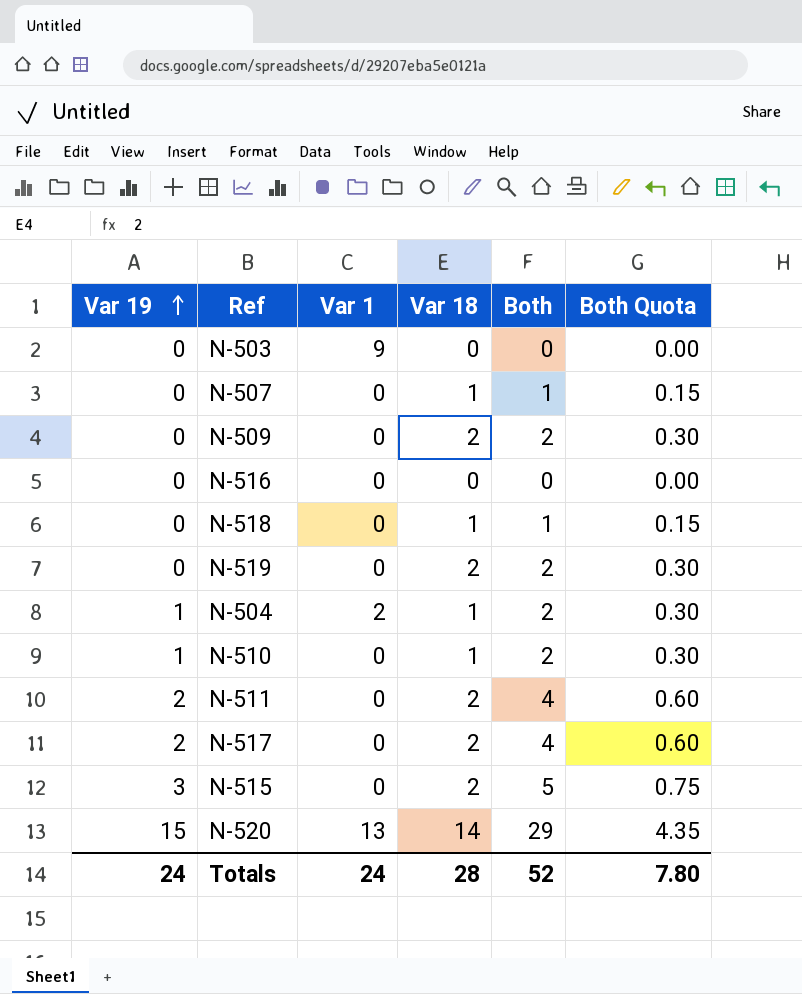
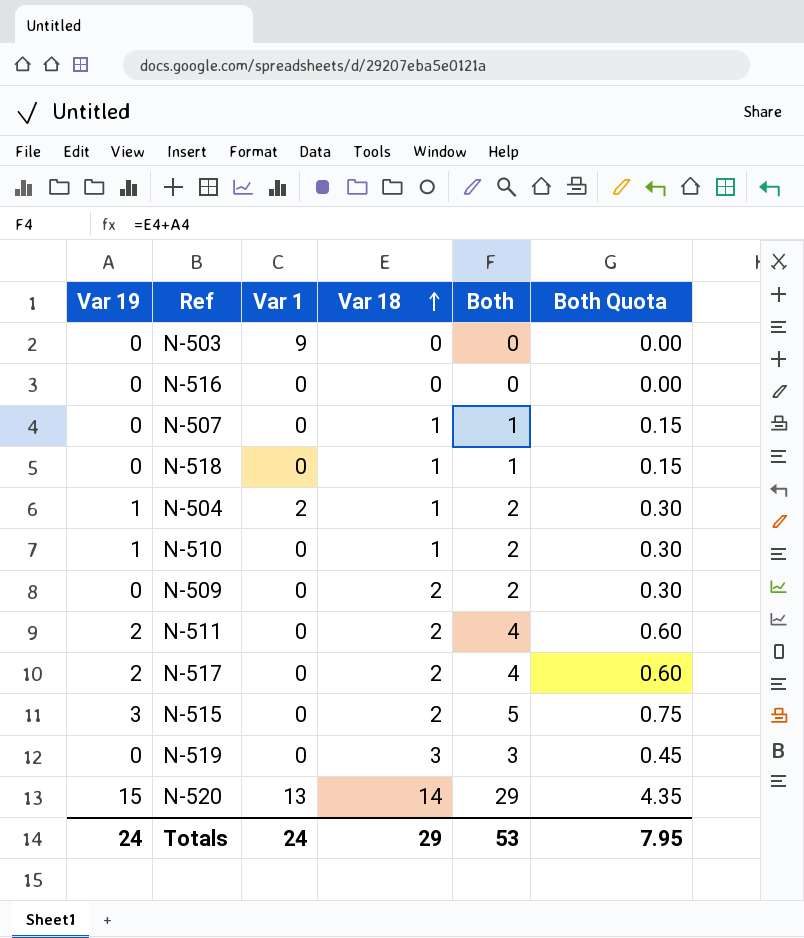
row order: Var 19 ascending -> Var 18 ascending
N-519 | Var 18: 2 -> 3
N-519 | Both: 2 -> 3
N-519 | Both Quota: 0.30 -> 0.45
Totals | Var 18: 28 -> 29
Totals | Both: 52 -> 53
Totals | Both Quota: 7.80 -> 7.95

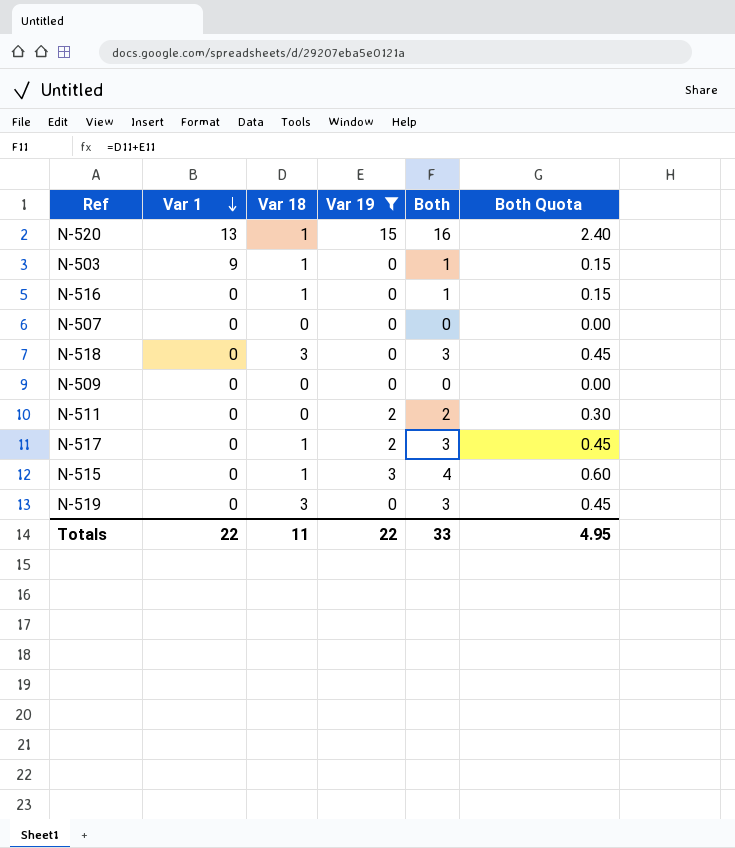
filter: none -> Var 19 != 1
row order: Var 18 ascending -> Var 1 descending
column Var 19 | position: 1 -> 4
N-520 | Var 18: 14 -> 1
N-520 | Both: 29 -> 16
N-520 | Both Quota: 4.35 -> 2.40
N-503 | Var 18: 0 -> 1
N-503 | Both: 0 -> 1
N-503 | Both Quota: 0.00 -> 0.15
N-516 | Var 18: 0 -> 1
N-516 | Both: 0 -> 1
N-516 | Both Quota: 0.00 -> 0.15
N-507 | Var 18: 1 -> 0
N-507 | Both: 1 -> 0
N-507 | Both Quota: 0.15 -> 0.00
N-518 | Var 18: 1 -> 3
N-518 | Both: 1 -> 3
N-518 | Both Quota: 0.15 -> 0.45
N-509 | Var 18: 2 -> 0
N-509 | Both: 2 -> 0
N-509 | Both Quota: 0.30 -> 0.00
N-511 | Var 18: 2 -> 0
N-511 | Both: 4 -> 2
N-511 | Both Quota: 0.60 -> 0.30
N-517 | Var 18: 2 -> 1
N-517 | Both: 4 -> 3
N-517 | Both Quota: 0.60 -> 0.45
N-515 | Var 18: 2 -> 1
N-515 | Both: 5 -> 4
N-515 | Both Quota: 0.75 -> 0.60
Totals | Var 1: 24 -> 22
Totals | Var 18: 29 -> 11
Totals | Var 19: 24 -> 22
Totals | Both: 53 -> 33
Totals | Both Quota: 7.95 -> 4.95

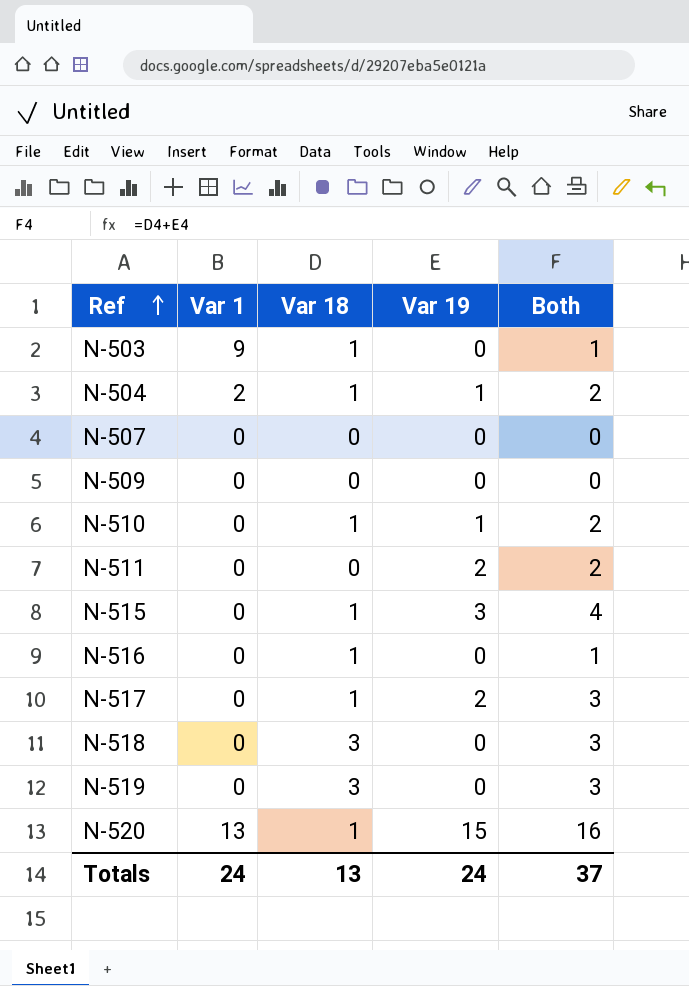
filter: Var 19 != 1 -> none
row order: Var 1 descending -> Ref ascending
column Both Quota | formula: [Both] * 0.15 -> none
Totals | Var 1: 22 -> 24
Totals | Var 18: 11 -> 13
Totals | Var 19: 22 -> 24
Totals | Both: 33 -> 37

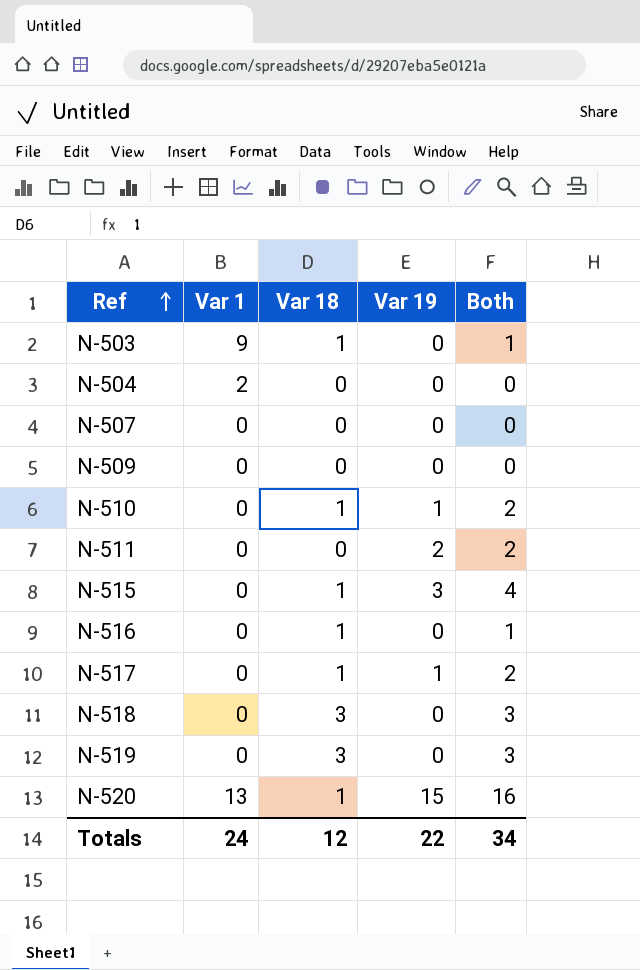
N-504 | Var 18: 1 -> 0
N-504 | Var 19: 1 -> 0
N-504 | Both: 2 -> 0
N-517 | Var 19: 2 -> 1
N-517 | Both: 3 -> 2
Totals | Var 18: 13 -> 12
Totals | Var 19: 24 -> 22
Totals | Both: 37 -> 34

